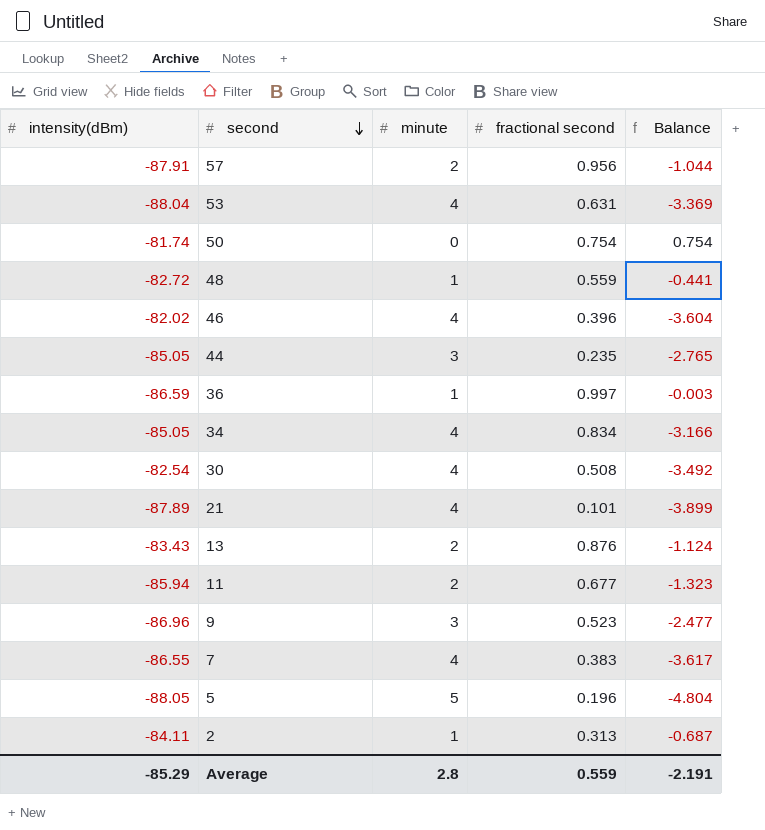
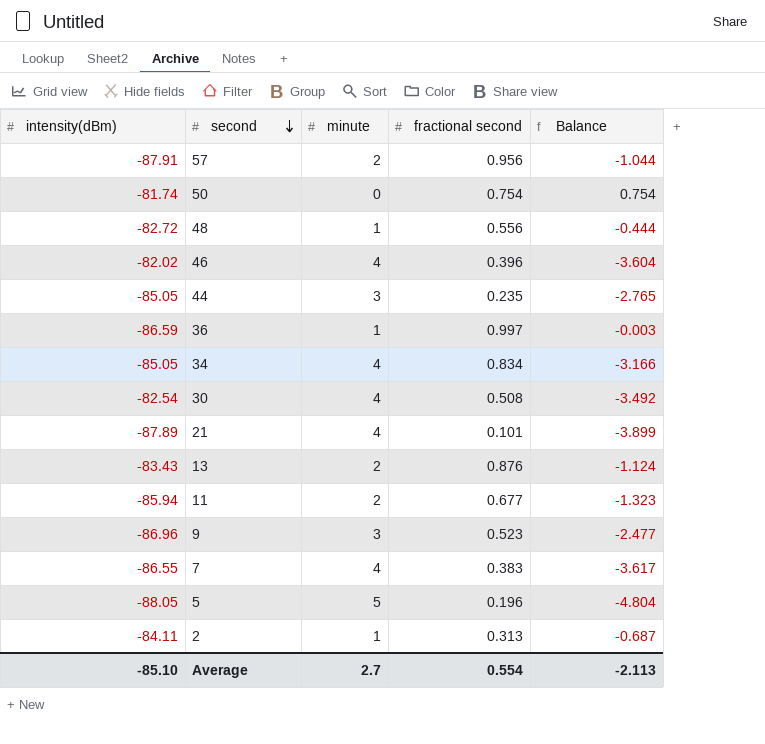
row 53: -88.04 | 4 | 0.631 | -3.369 -> none
48 | fractional second: 0.559 -> 0.556
48 | Balance: -0.441 -> -0.444
Average | intensity(dBm): -85.29 -> -85.10
Average | minute: 2.8 -> 2.7
Average | fractional second: 0.559 -> 0.554
Average | Balance: -2.191 -> -2.113

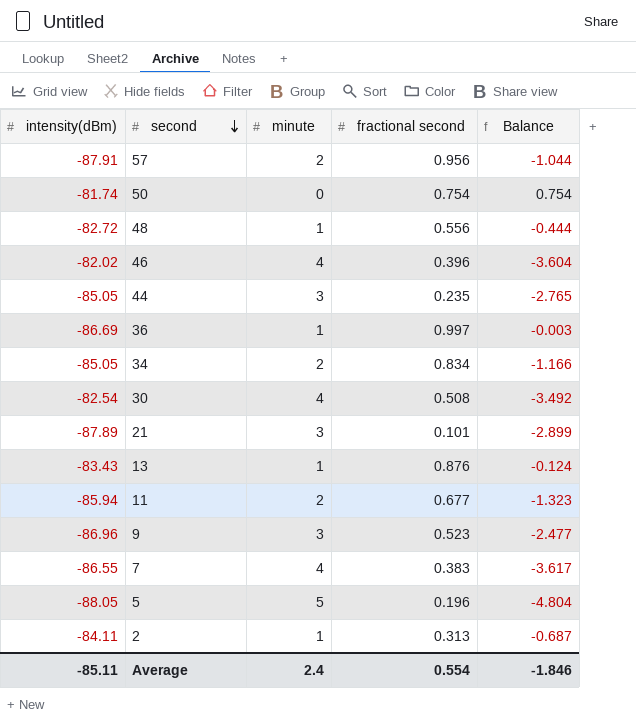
36 | intensity(dBm): -86.59 -> -86.69
34 | minute: 4 -> 2
34 | Balance: -3.166 -> -1.166
21 | minute: 4 -> 3
21 | Balance: -3.899 -> -2.899
13 | minute: 2 -> 1
13 | Balance: -1.124 -> -0.124
Average | intensity(dBm): -85.10 -> -85.11
Average | minute: 2.7 -> 2.4
Average | Balance: -2.113 -> -1.846

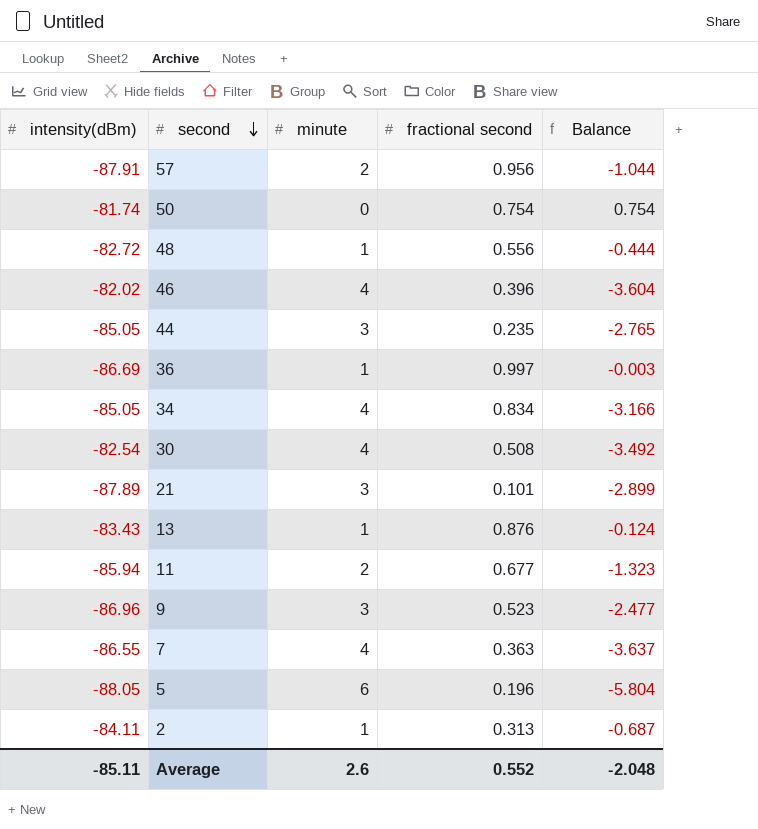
34 | minute: 2 -> 4
34 | Balance: -1.166 -> -3.166
7 | fractional second: 0.383 -> 0.363
7 | Balance: -3.617 -> -3.637
5 | minute: 5 -> 6
5 | Balance: -4.804 -> -5.804
Average | minute: 2.4 -> 2.6
Average | fractional second: 0.554 -> 0.552
Average | Balance: -1.846 -> -2.048

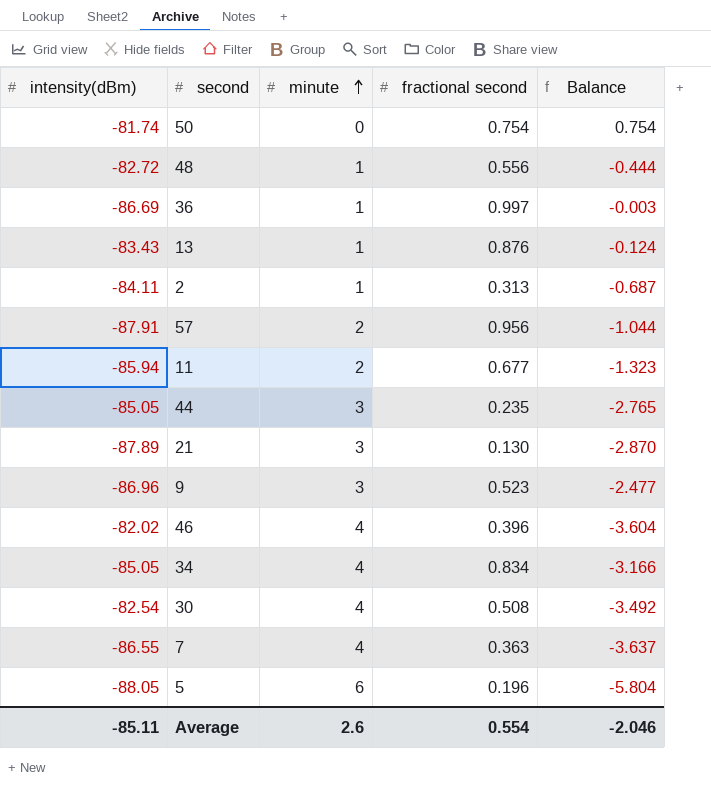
row order: second descending -> minute ascending
21 | fractional second: 0.101 -> 0.130
21 | Balance: -2.899 -> -2.870
Average | fractional second: 0.552 -> 0.554
Average | Balance: -2.048 -> -2.046

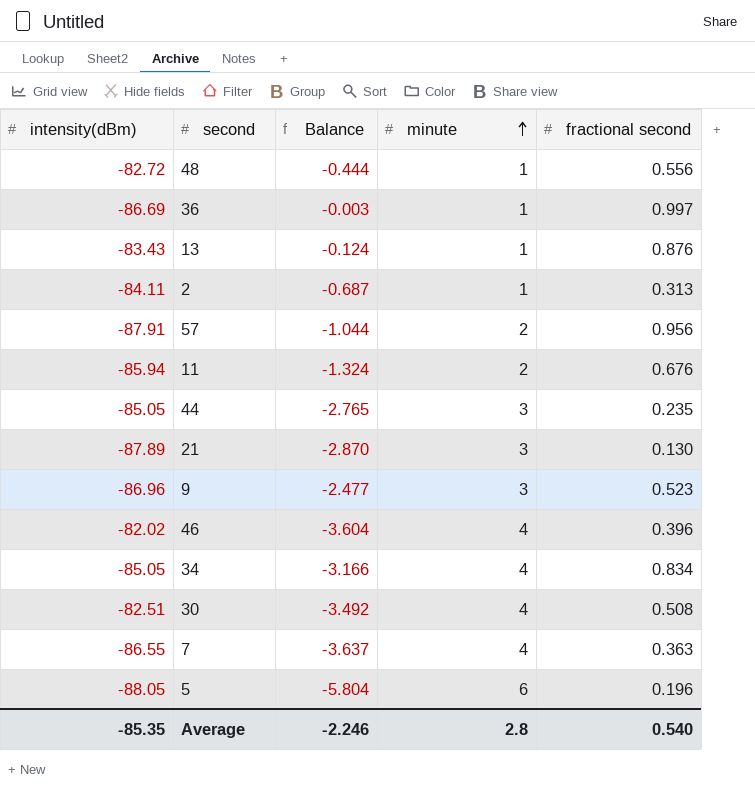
column Balance | position: 5 -> 3
row 50: -81.74 | 0 | 0.754 | 0.754 -> none
11 | Balance: -1.323 -> -1.324
11 | fractional second: 0.677 -> 0.676
30 | intensity(dBm): -82.54 -> -82.51
Average | intensity(dBm): -85.11 -> -85.35
Average | Balance: -2.046 -> -2.246
Average | minute: 2.6 -> 2.8
Average | fractional second: 0.554 -> 0.540

